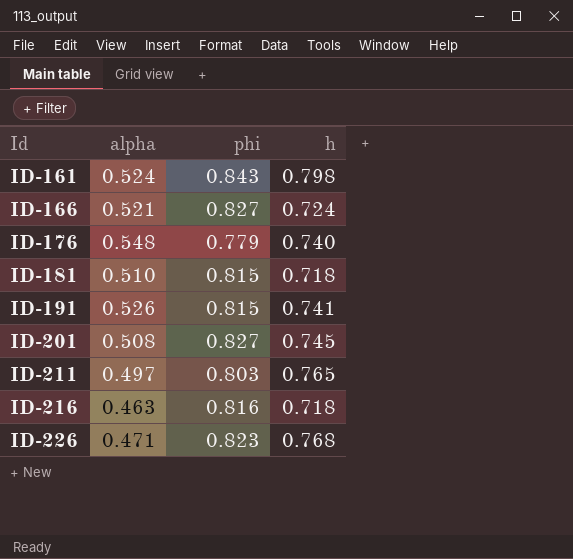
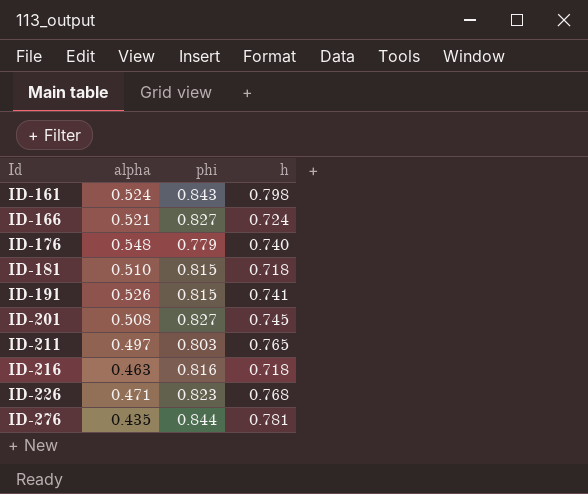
row ID-276: none -> 0.435 | 0.844 | 0.781

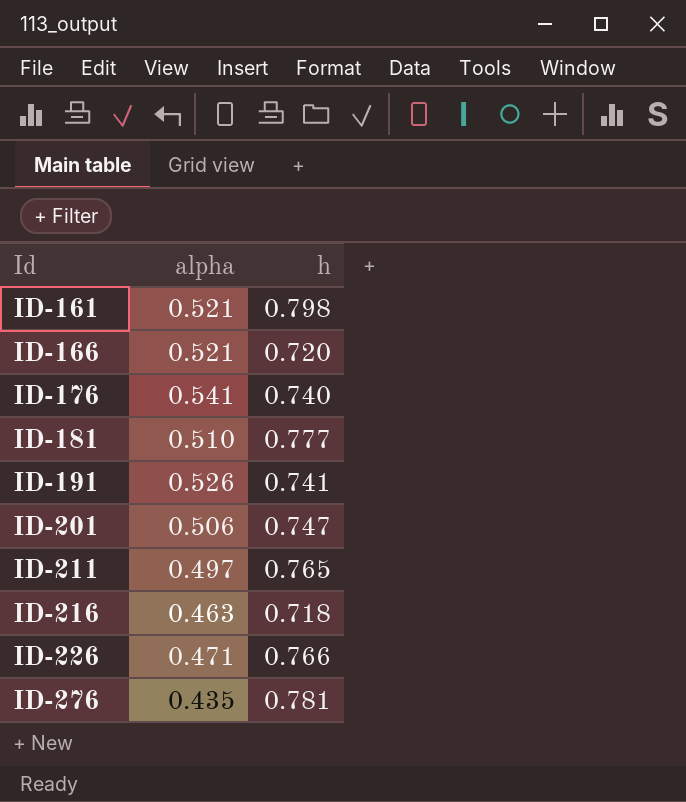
column phi | position: 3 -> none
ID-161 | alpha: 0.524 -> 0.521
ID-166 | h: 0.724 -> 0.720
ID-176 | alpha: 0.548 -> 0.541
ID-181 | h: 0.718 -> 0.777
ID-201 | alpha: 0.508 -> 0.506
ID-201 | h: 0.745 -> 0.747
ID-226 | h: 0.768 -> 0.766

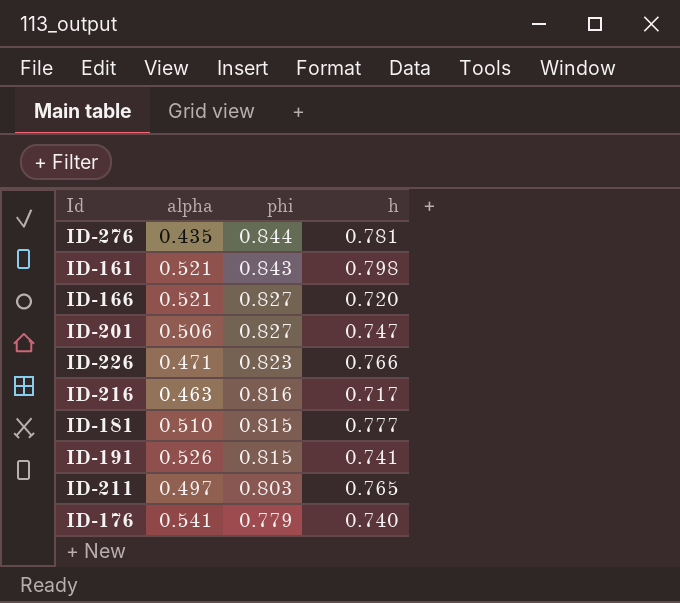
row order: Id ascending -> phi descending
column phi | position: none -> 3
ID-216 | h: 0.718 -> 0.717

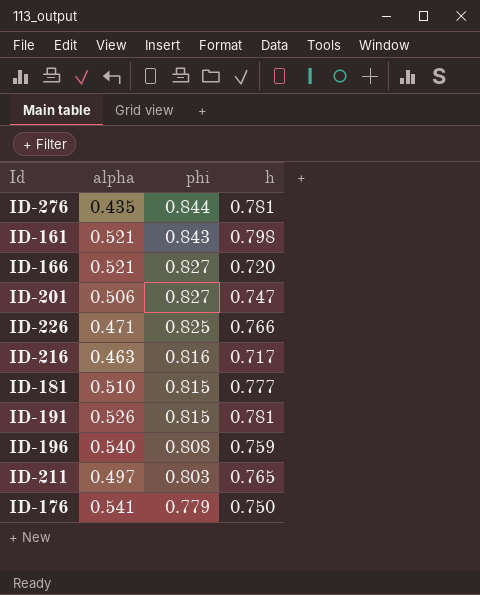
ID-226 | phi: 0.823 -> 0.825
ID-191 | h: 0.741 -> 0.781
row ID-196: none -> 0.540 | 0.808 | 0.759
ID-176 | h: 0.740 -> 0.750

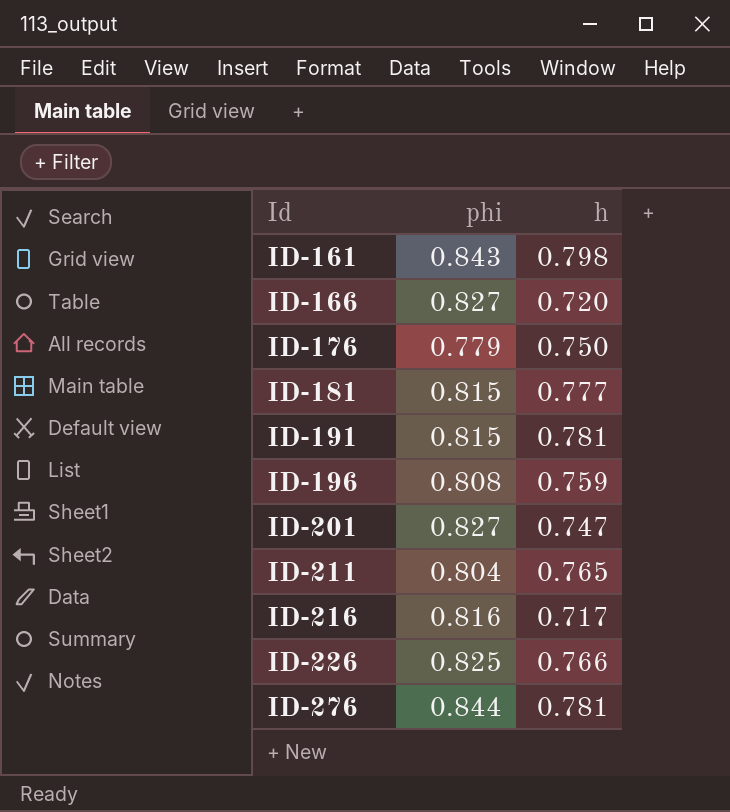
row order: phi descending -> Id ascending
column alpha | position: 2 -> none
ID-211 | phi: 0.803 -> 0.804

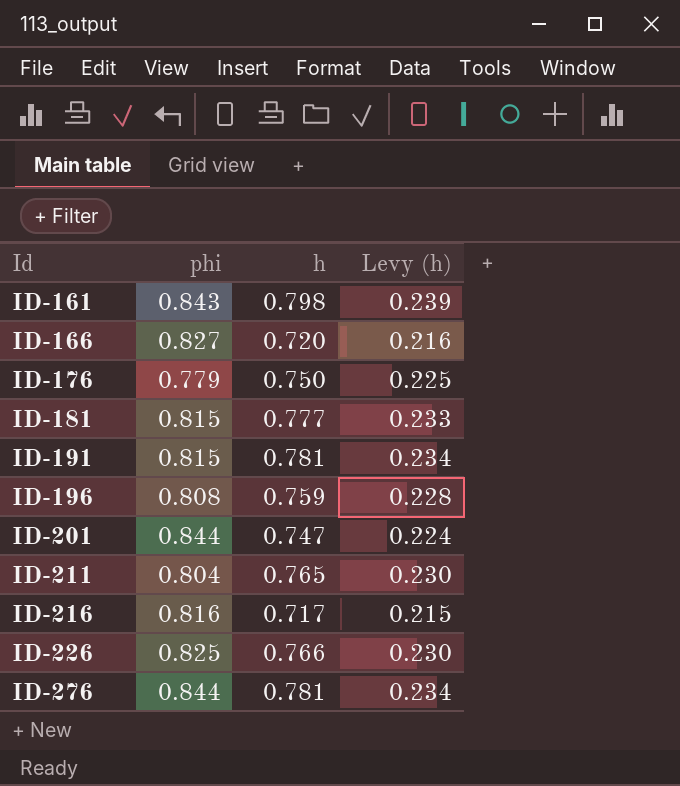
column Levy (h) | formula: none -> [h] * 0.3
ID-201 | phi: 0.827 -> 0.844

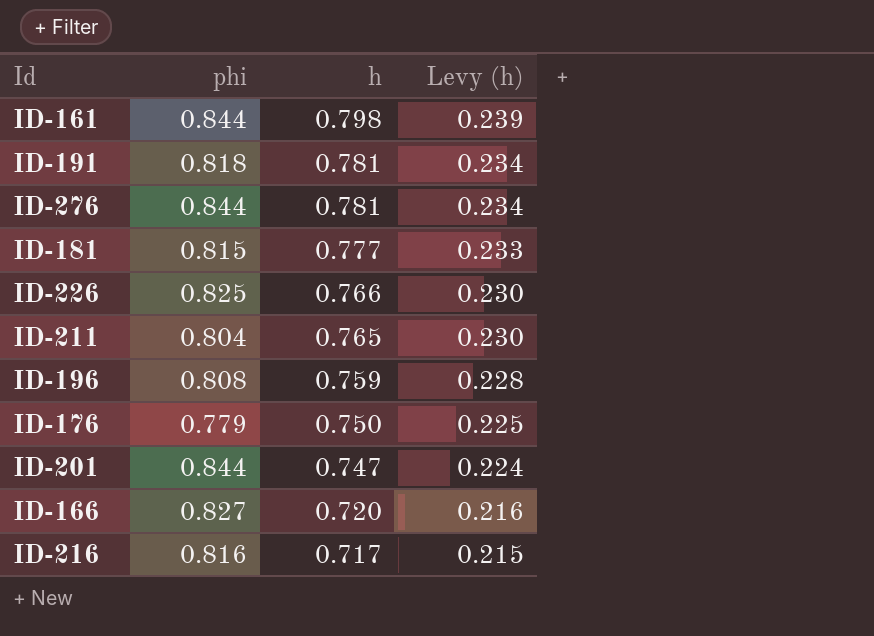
row order: Id ascending -> h descending
ID-161 | phi: 0.843 -> 0.844
ID-191 | phi: 0.815 -> 0.818

